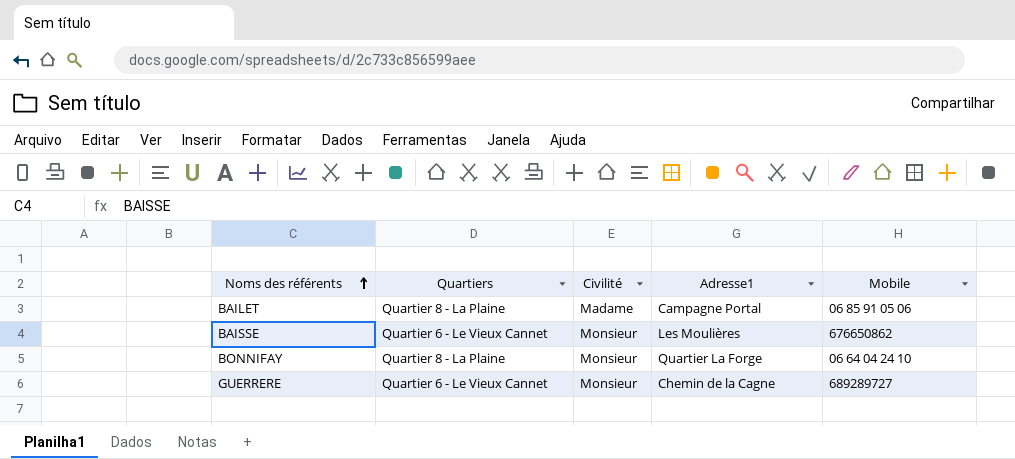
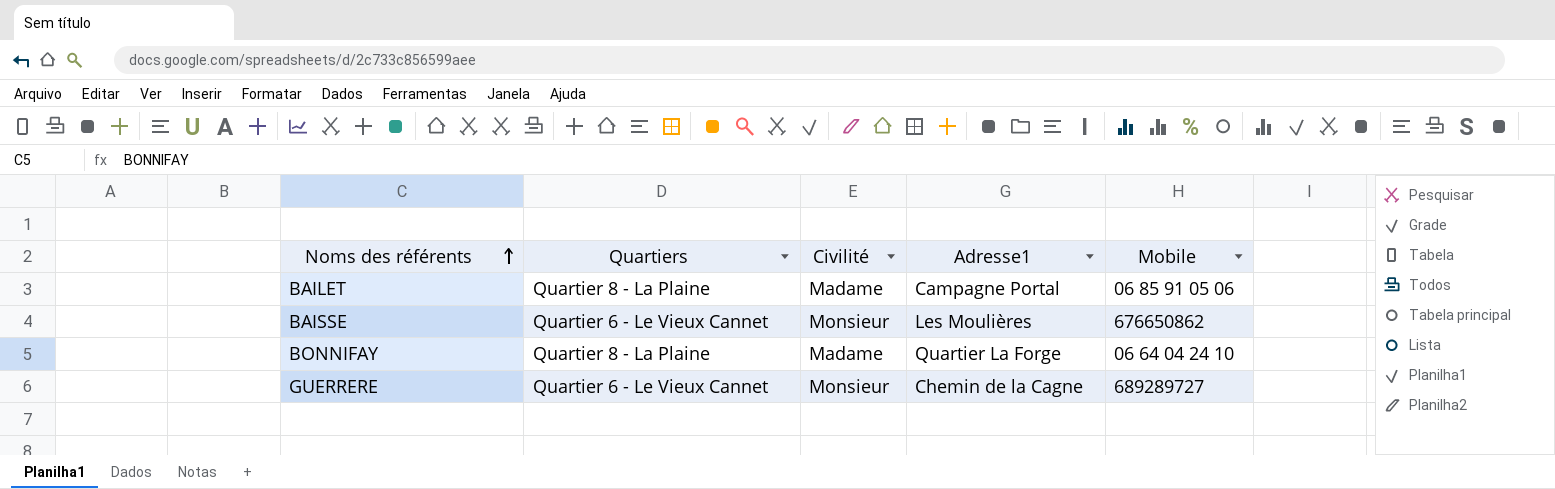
BONNIFAY | Civilité: Monsieur -> Madame

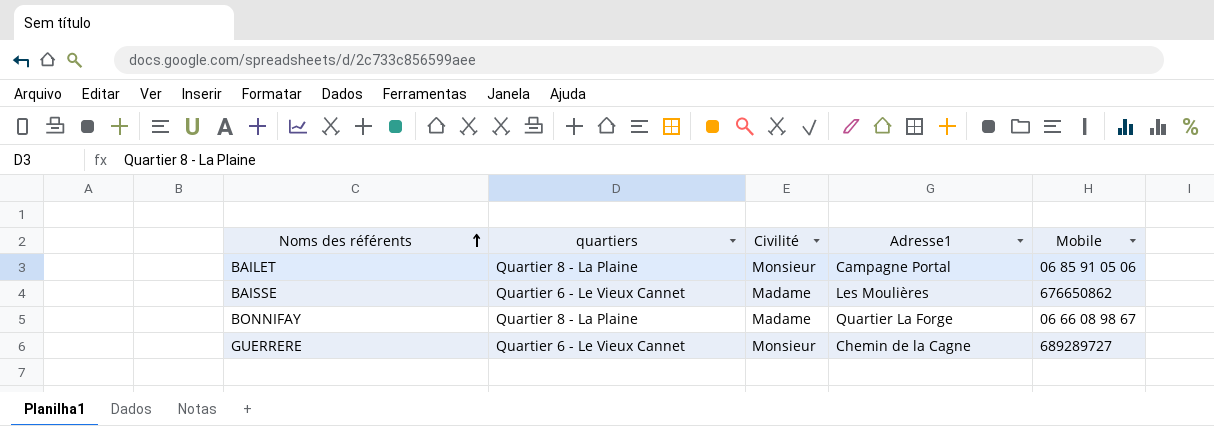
column name: Quartiers -> quartiers
BAILET | Civilité: Madame -> Monsieur
BAISSE | Civilité: Monsieur -> Madame
BONNIFAY | Mobile: 06 64 04 24 10 -> 06 66 08 98 67

